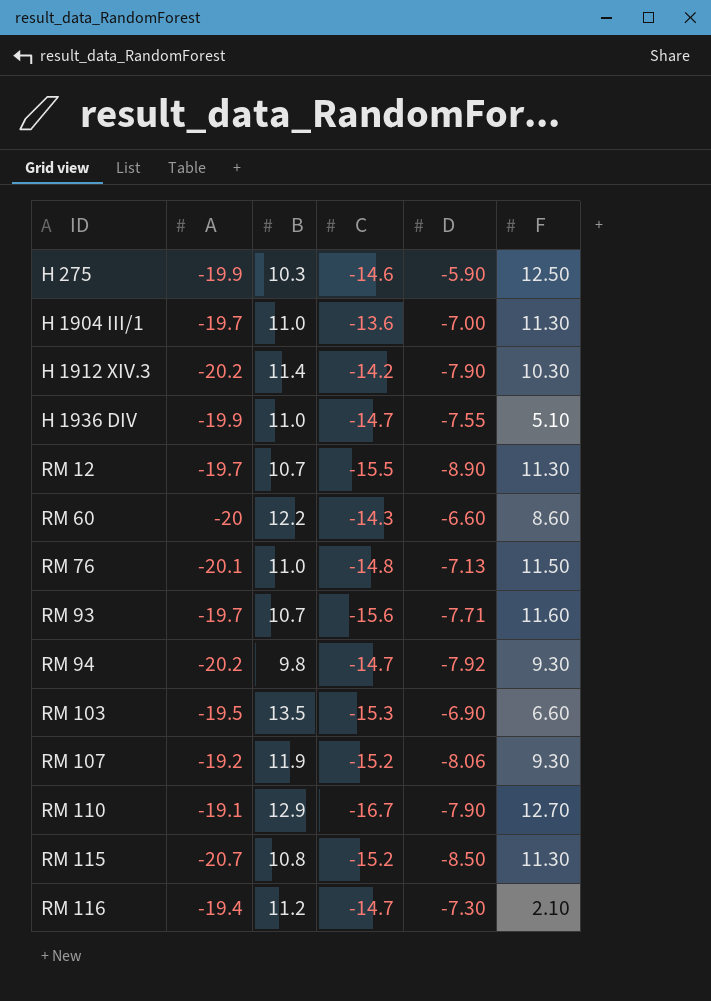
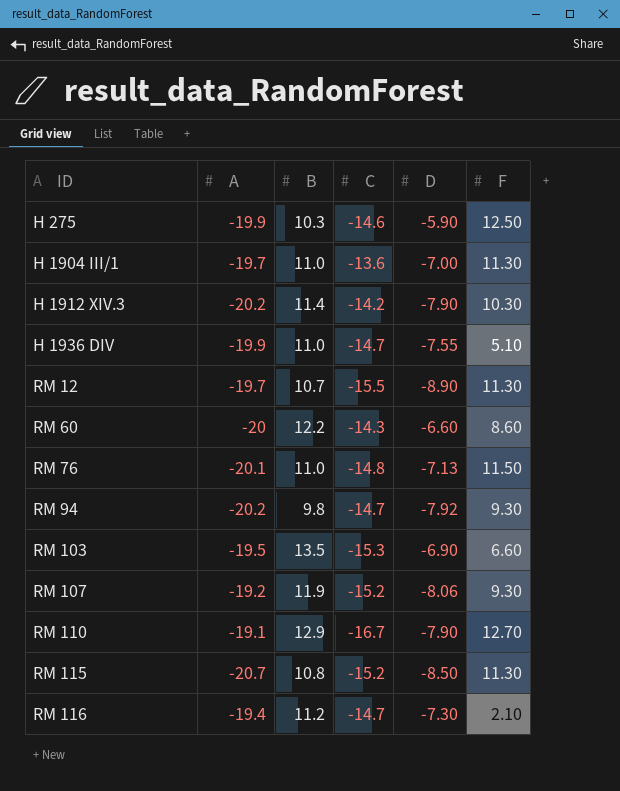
row RM 93: -19.7 | 10.7 | -15.6 | -7.71 | 11.60 -> none

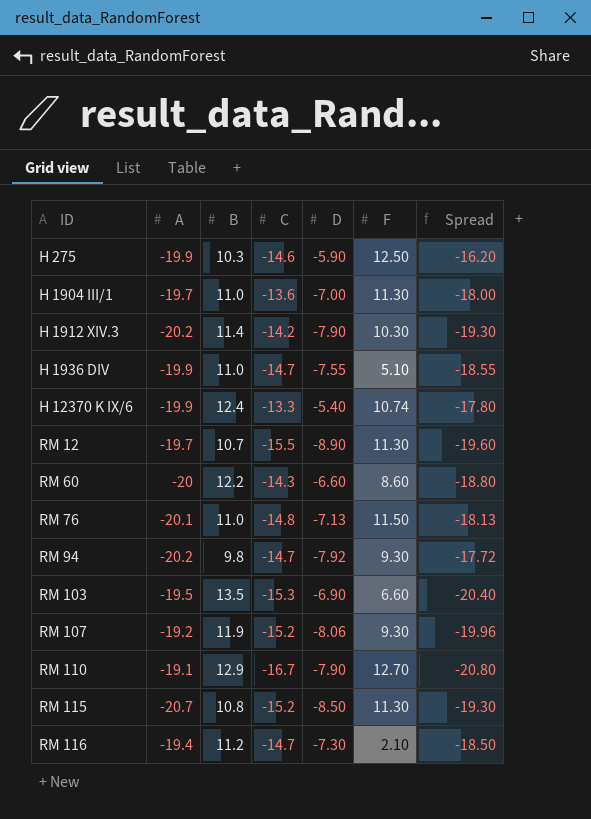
column Spread | formula: none -> [D] - [B]
row H 12370 K IX/6: none -> -19.9 | 12.4 | -13.3 | -5.40 | 10.74 | -17.80

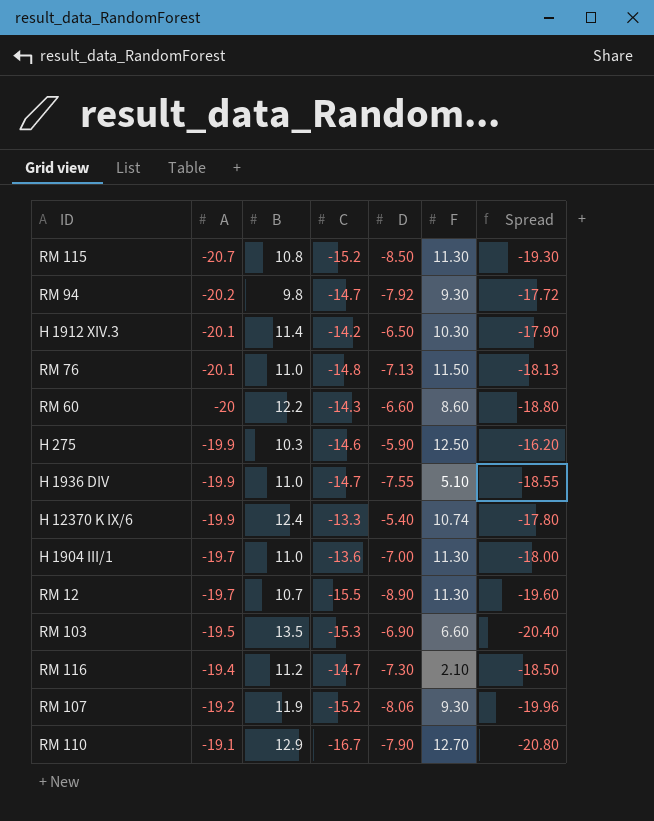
row order: ID ascending -> A ascending
H 1912 XIV.3 | A: -20.2 -> -20.1
H 1912 XIV.3 | D: -7.90 -> -6.50
H 1912 XIV.3 | Spread: -19.30 -> -17.90

